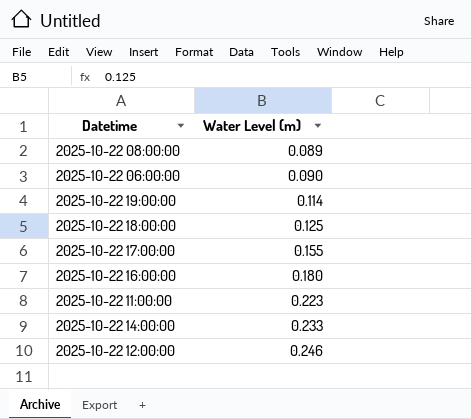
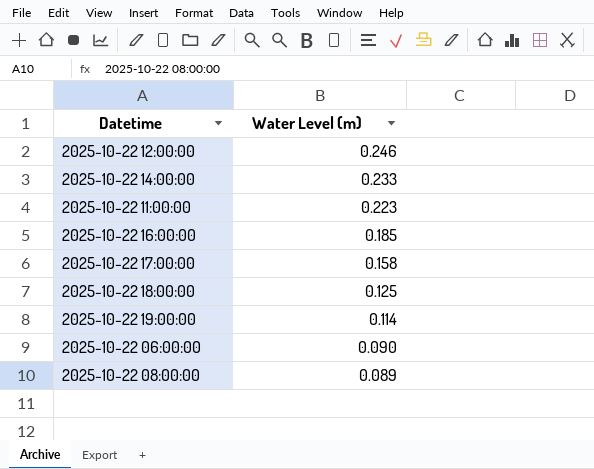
row order: Water Level (m) ascending -> Water Level (m) descending
2025-10-22 16:00:00 | Water Level (m): 0.180 -> 0.185
2025-10-22 17:00:00 | Water Level (m): 0.155 -> 0.158

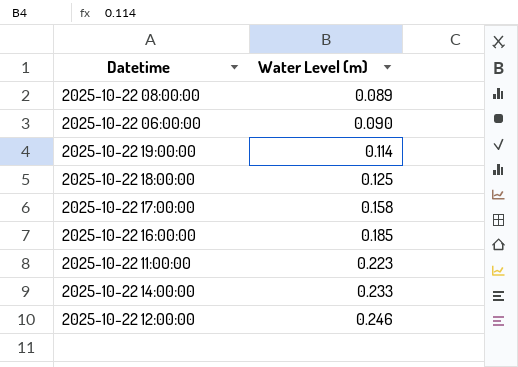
row order: Water Level (m) descending -> Water Level (m) ascending

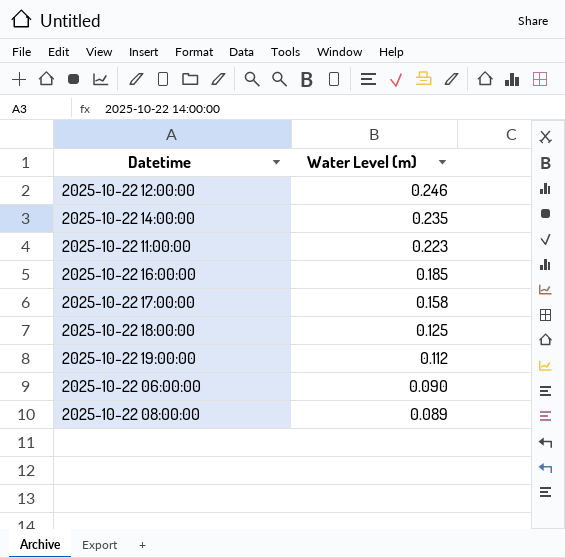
row order: Water Level (m) ascending -> Water Level (m) descending
2025-10-22 14:00:00 | Water Level (m): 0.233 -> 0.235
2025-10-22 19:00:00 | Water Level (m): 0.114 -> 0.112

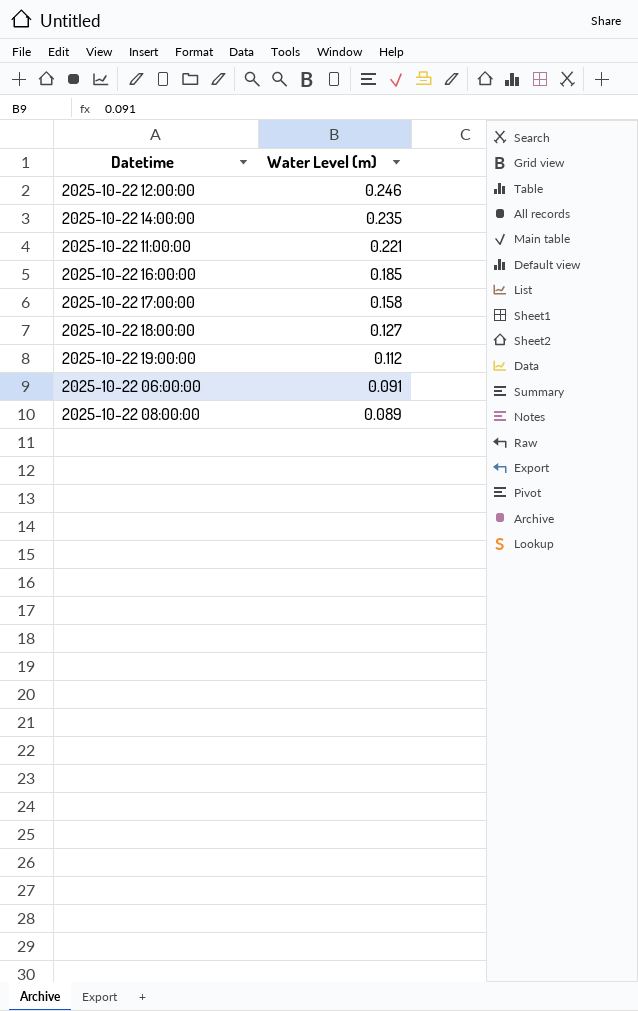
2025-10-22 11:00:00 | Water Level (m): 0.223 -> 0.221
2025-10-22 18:00:00 | Water Level (m): 0.125 -> 0.127
2025-10-22 06:00:00 | Water Level (m): 0.090 -> 0.091

